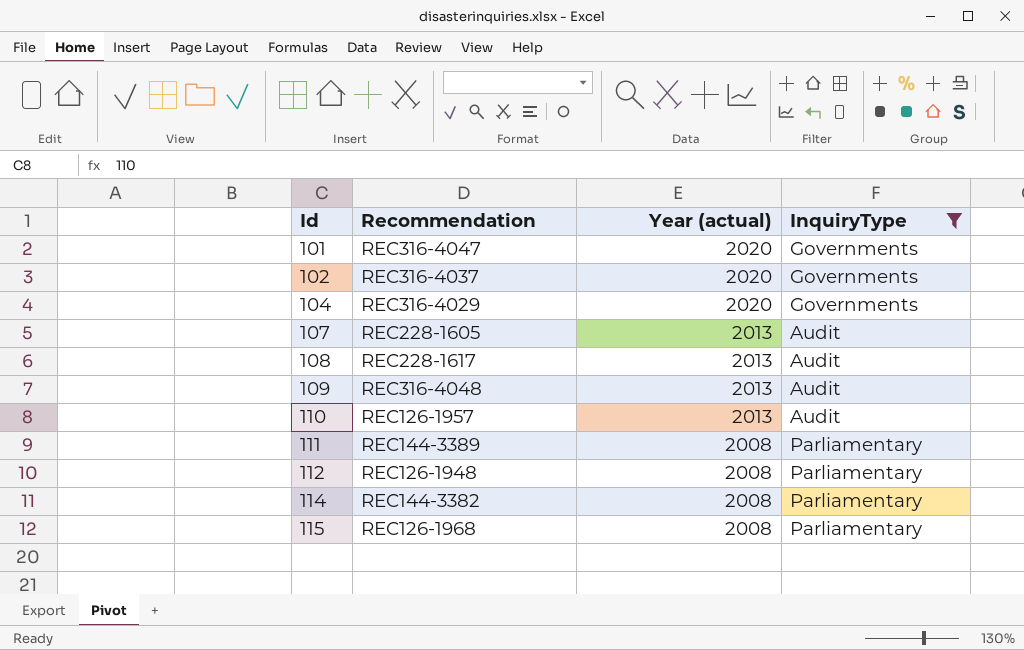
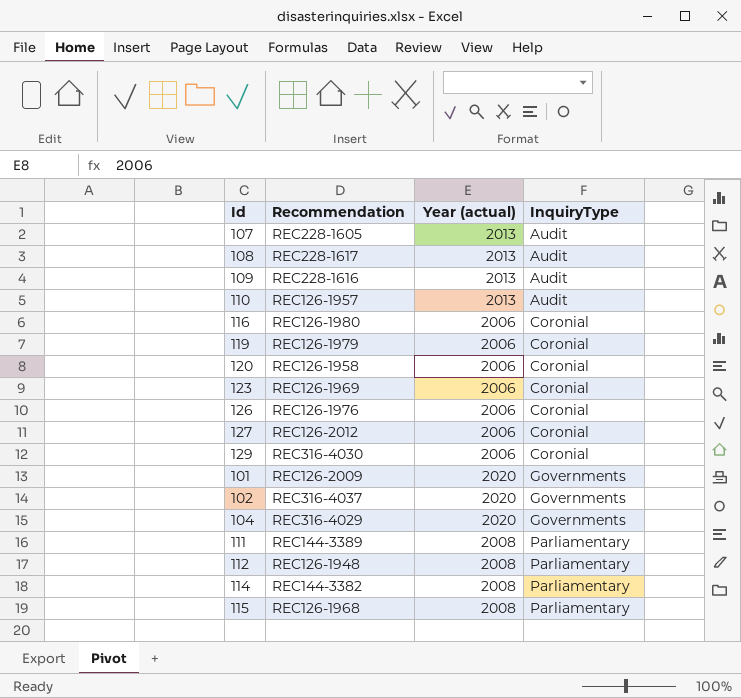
filter: InquiryType != Coronial -> none
row order: Id ascending -> InquiryType ascending
109 | Recommendation: REC316-4048 -> REC228-1616
101 | Recommendation: REC316-4047 -> REC126-2009

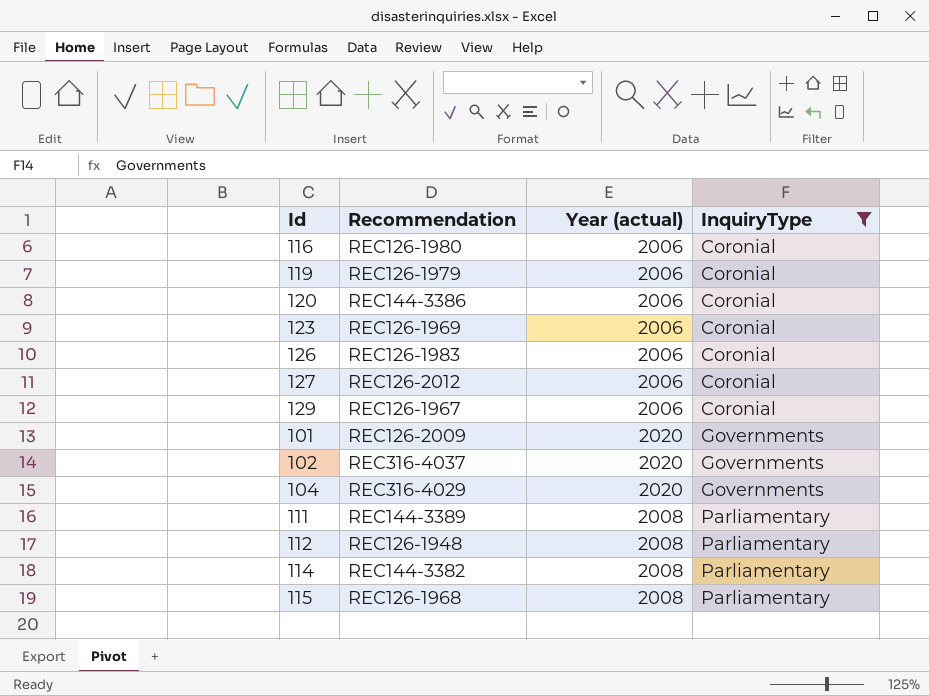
filter: none -> InquiryType != Audit
120 | Recommendation: REC126-1958 -> REC144-3386
126 | Recommendation: REC126-1976 -> REC126-1983
129 | Recommendation: REC316-4030 -> REC126-1967

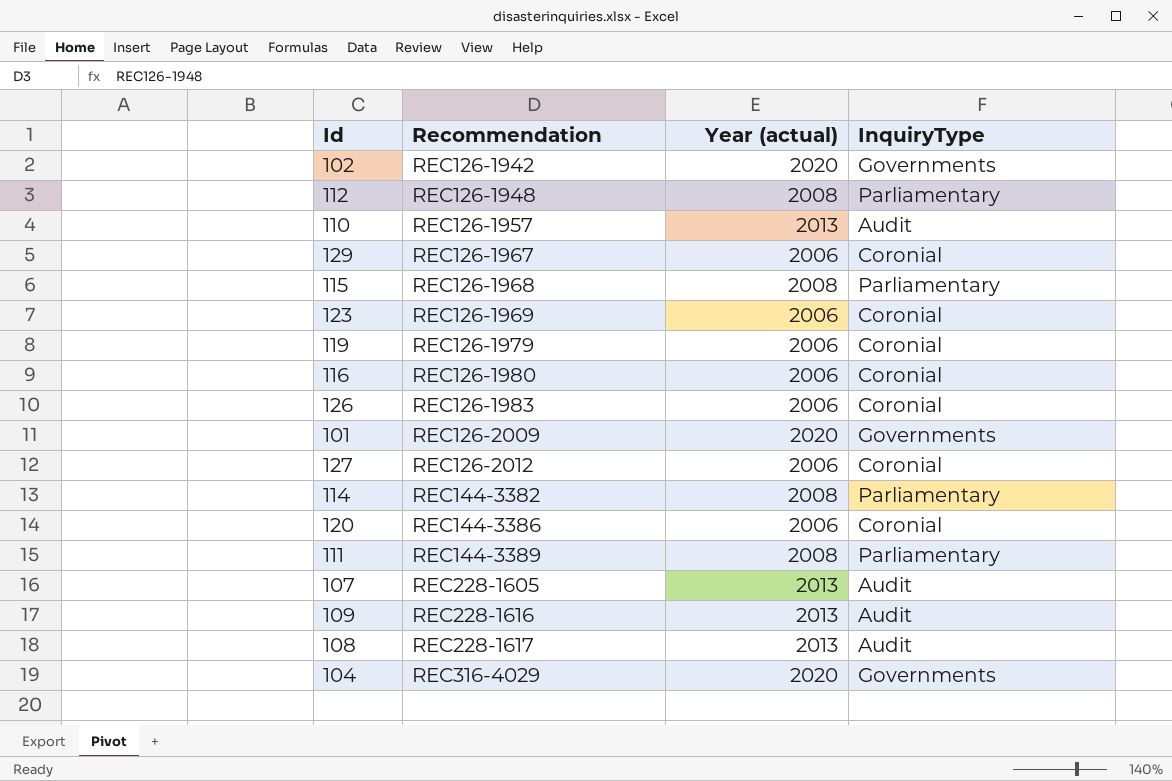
filter: InquiryType != Audit -> none
row order: InquiryType ascending -> Recommendation ascending
102 | Recommendation: REC316-4037 -> REC126-1942

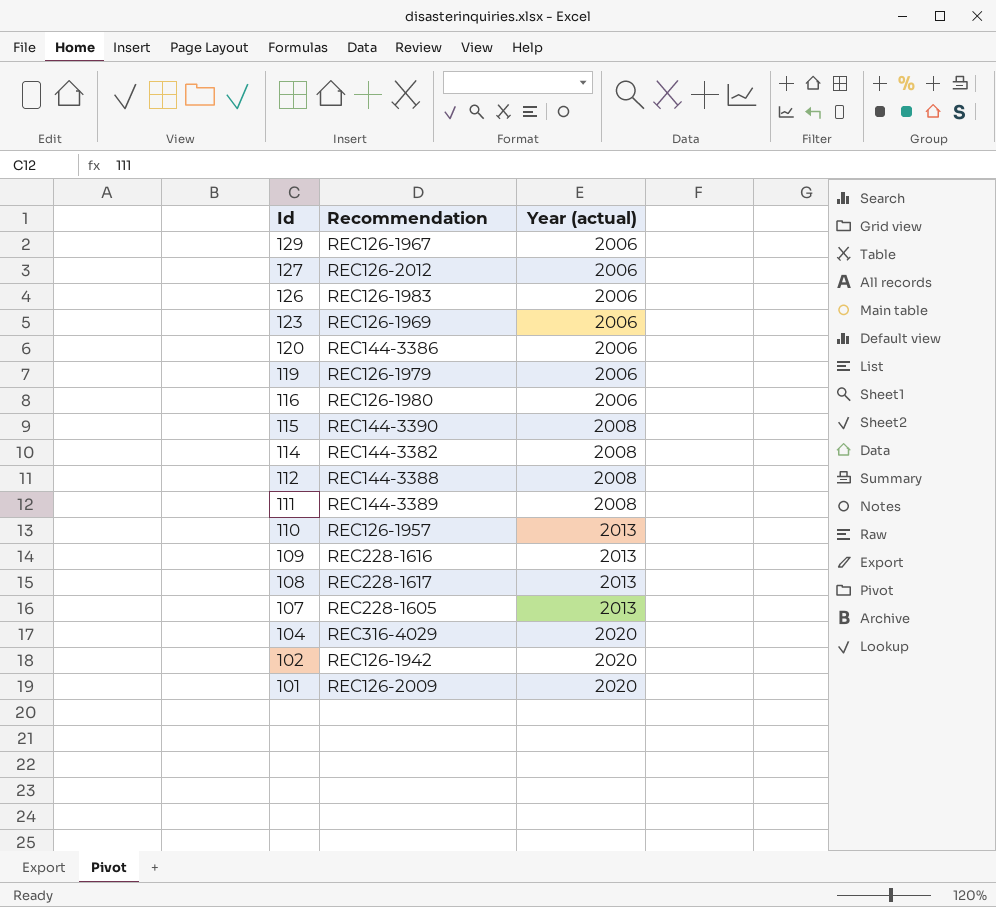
row order: Recommendation ascending -> Id descending
column InquiryType | position: 4 -> none
115 | Recommendation: REC126-1968 -> REC144-3390
112 | Recommendation: REC126-1948 -> REC144-3388

